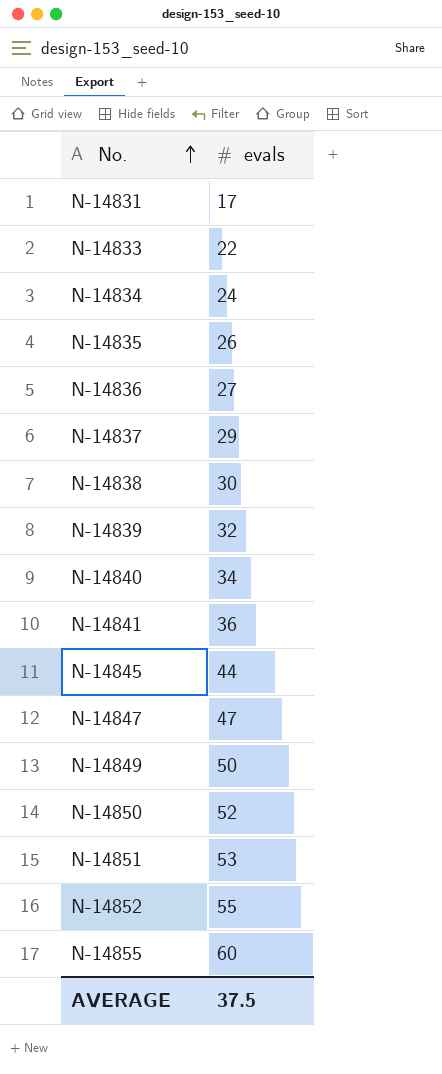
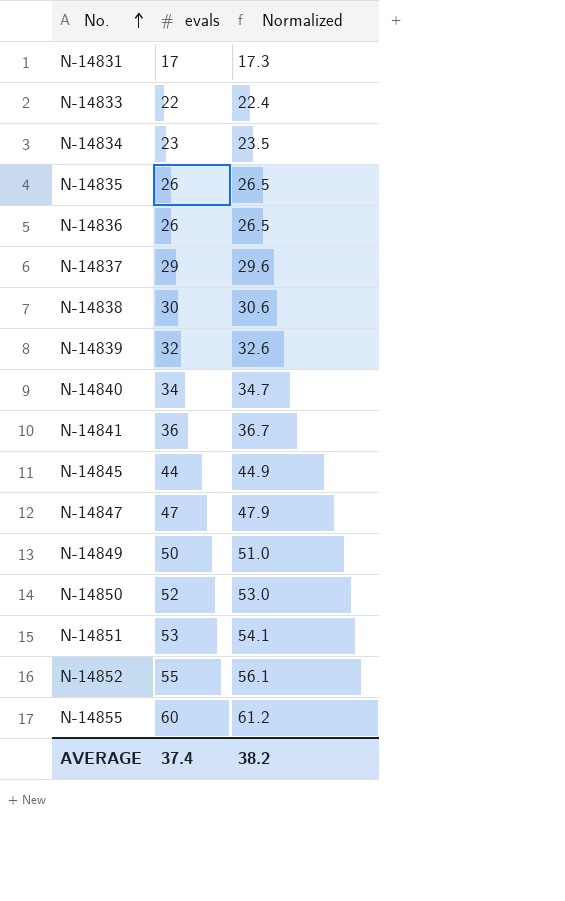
column Normalized | formula: none -> [evals] * 1.02
N-14834 | evals: 24 -> 23
N-14836 | evals: 27 -> 26
AVERAGE | evals: 37.5 -> 37.4

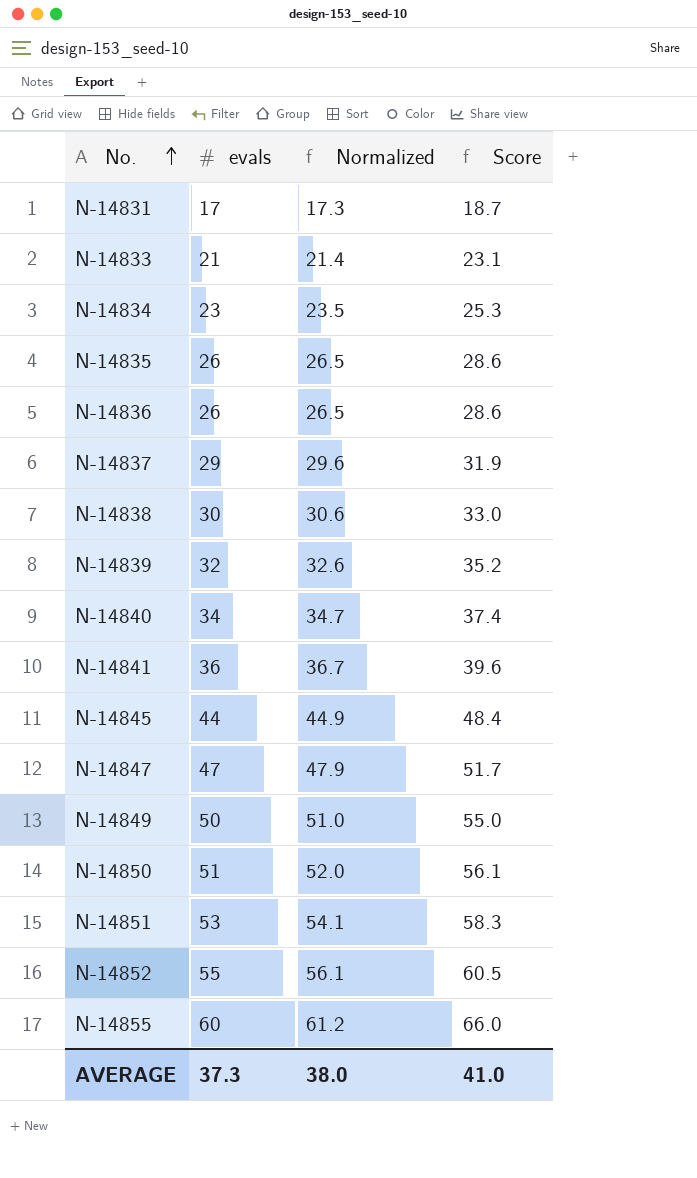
column Score | formula: none -> [evals] * 1.1
N-14833 | evals: 22 -> 21
N-14833 | Normalized: 22.4 -> 21.4
N-14850 | evals: 52 -> 51
N-14850 | Normalized: 53.0 -> 52.0
AVERAGE | evals: 37.4 -> 37.3
AVERAGE | Normalized: 38.2 -> 38.0

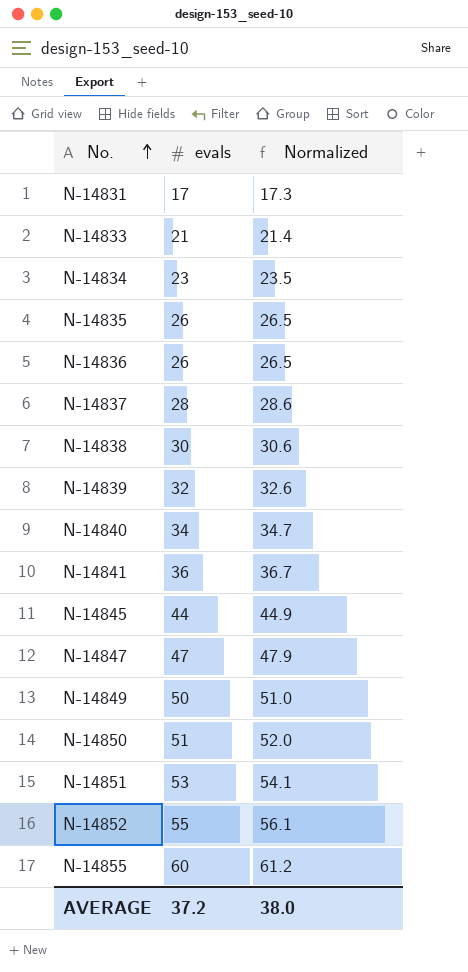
column Score | formula: [evals] * 1.1 -> none
N-14837 | evals: 29 -> 28
N-14837 | Normalized: 29.6 -> 28.6
AVERAGE | evals: 37.3 -> 37.2

